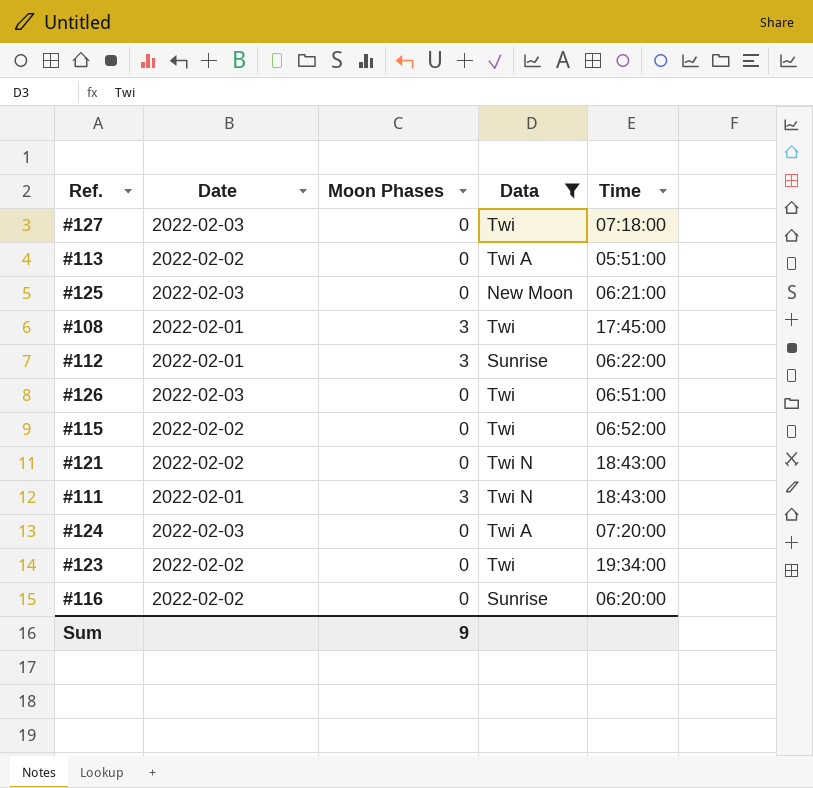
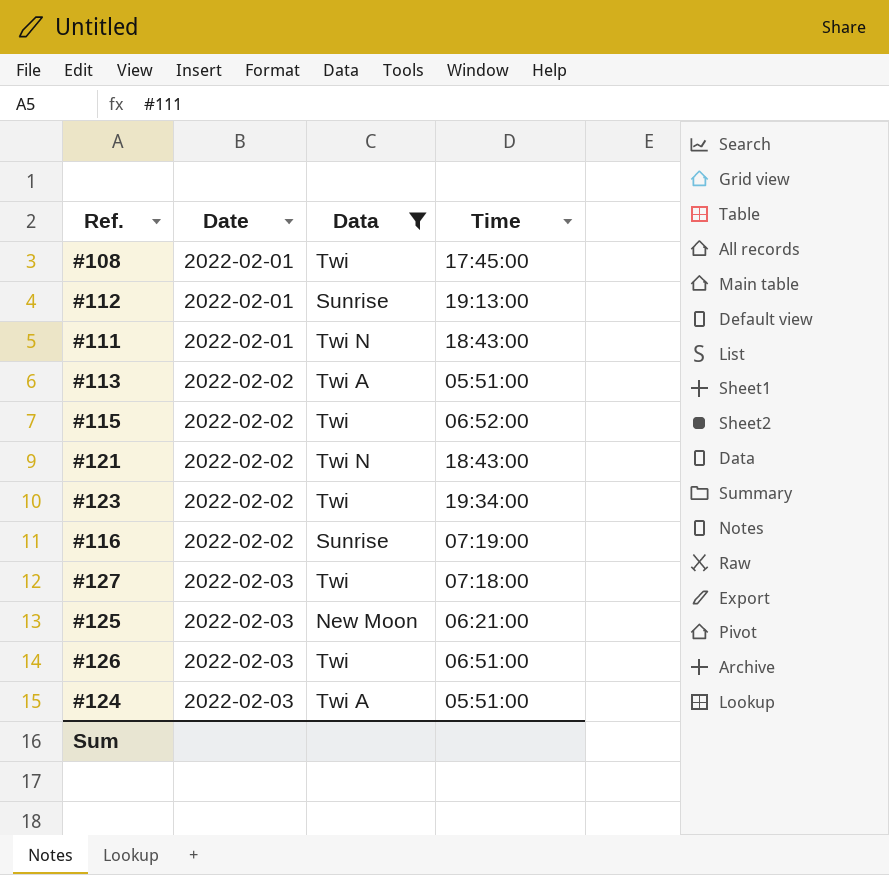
row order: none -> Date ascending
column Moon Phases | position: 3 -> none
#112 | Time: 06:22:00 -> 19:13:00
#116 | Time: 06:20:00 -> 07:19:00
#124 | Time: 07:20:00 -> 05:51:00

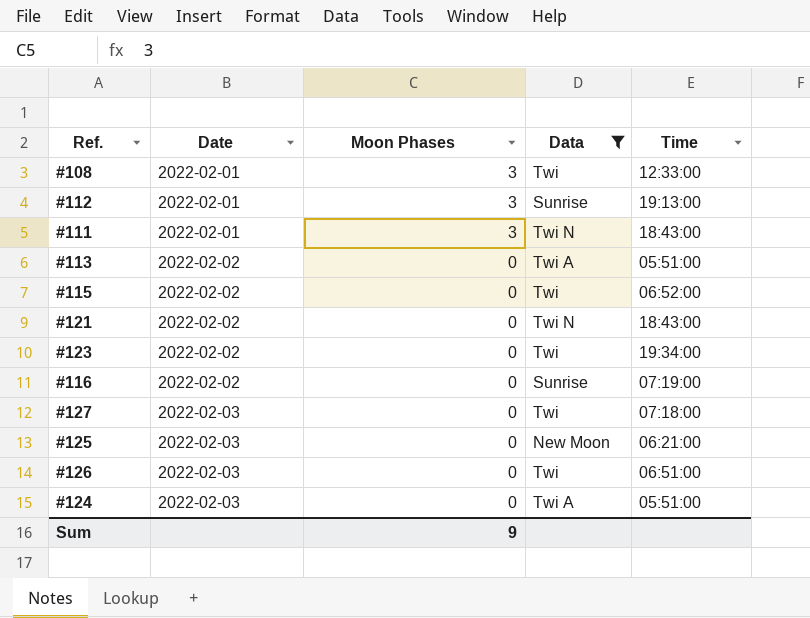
column Moon Phases | position: none -> 3
#108 | Time: 17:45:00 -> 12:33:00

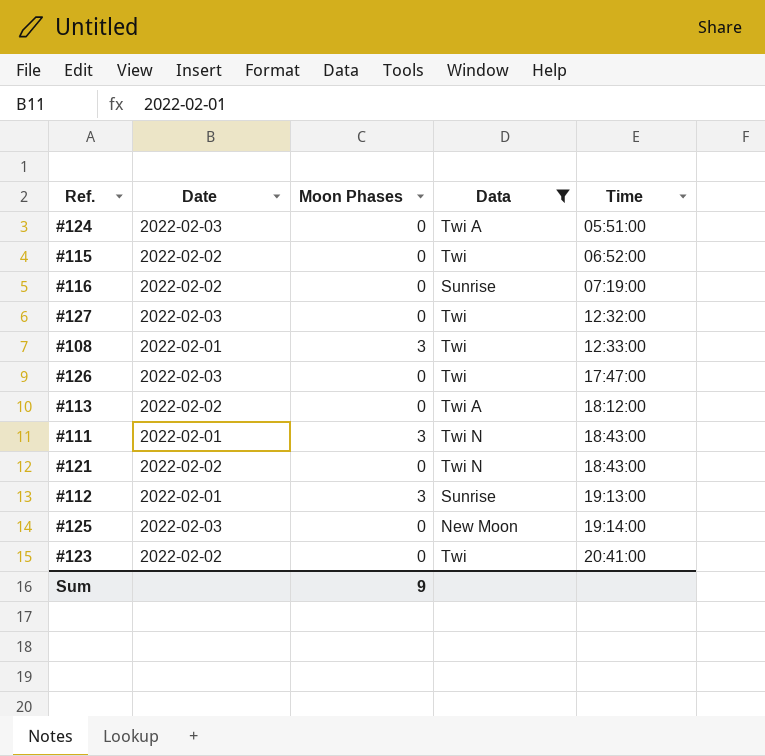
row order: Date ascending -> Time ascending
#127 | Time: 07:18:00 -> 12:32:00
#126 | Time: 06:51:00 -> 17:47:00
#113 | Time: 05:51:00 -> 18:12:00
#125 | Time: 06:21:00 -> 19:14:00
#123 | Time: 19:34:00 -> 20:41:00

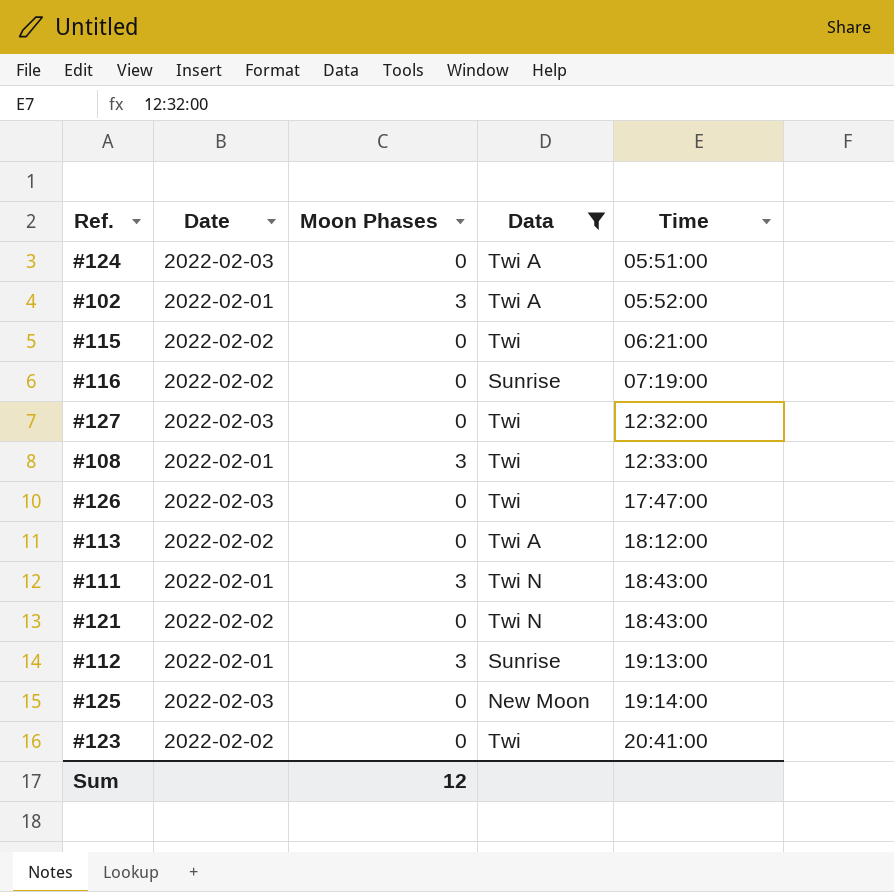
row #102: none -> 2022-02-01 | 3 | Twi A | 05:52:00
#115 | Time: 06:52:00 -> 06:21:00
Sum | Moon Phases: 9 -> 12

